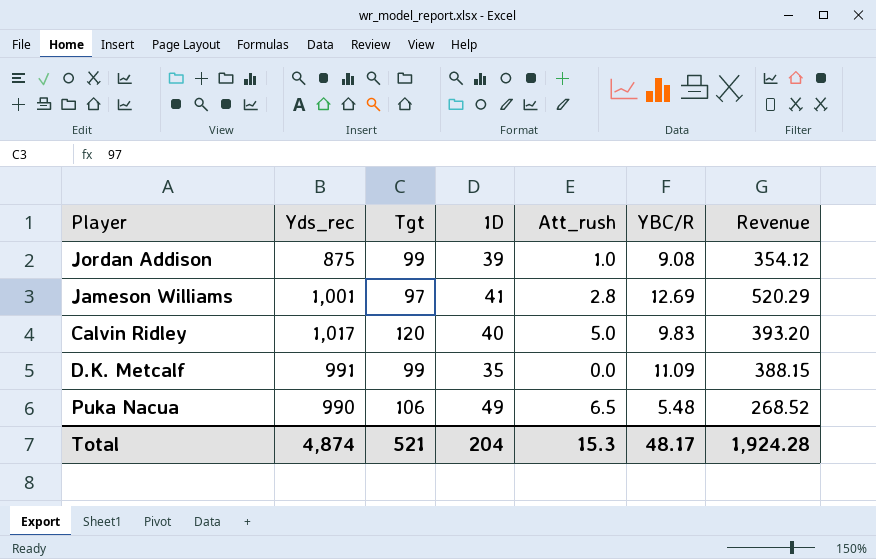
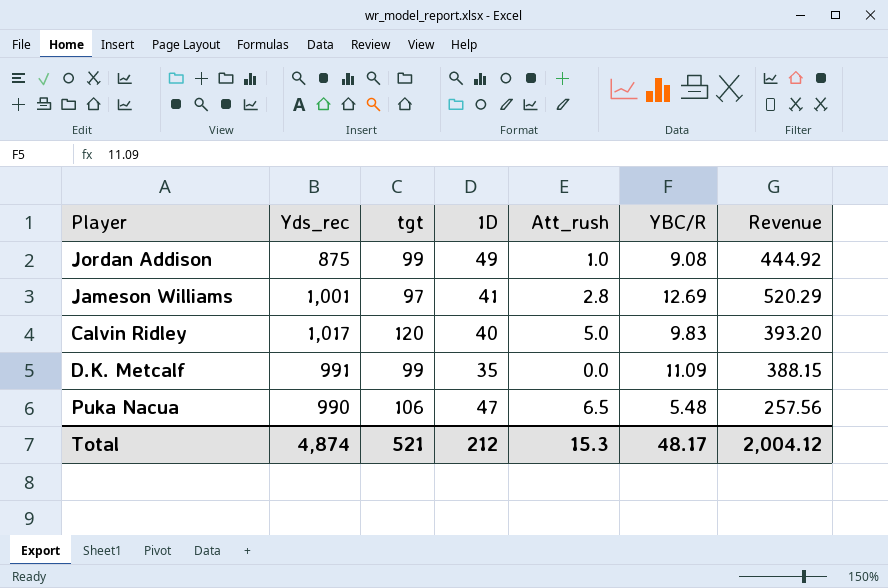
column name: Tgt -> tgt
Jordan Addison | 1D: 39 -> 49
Jordan Addison | Revenue: 354.12 -> 444.92
Puka Nacua | 1D: 49 -> 47
Puka Nacua | Revenue: 268.52 -> 257.56
Total | 1D: 204 -> 212
Total | Revenue: 1,924.28 -> 2,004.12

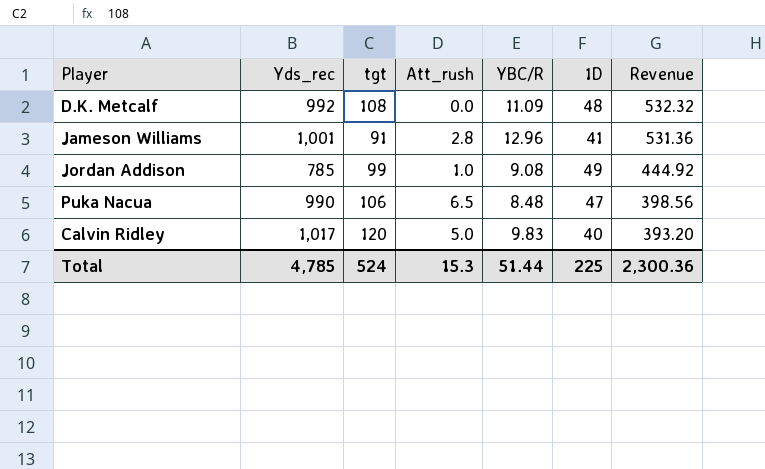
row order: none -> Revenue descending
column 1D | position: 4 -> 6
D.K. Metcalf | Yds_rec: 991 -> 992
D.K. Metcalf | tgt: 99 -> 108
D.K. Metcalf | 1D: 35 -> 48
D.K. Metcalf | Revenue: 388.15 -> 532.32
Jameson Williams | tgt: 97 -> 91
Jameson Williams | YBC/R: 12.69 -> 12.96
Jameson Williams | Revenue: 520.29 -> 531.36
Jordan Addison | Yds_rec: 875 -> 785
Puka Nacua | YBC/R: 5.48 -> 8.48
Puka Nacua | Revenue: 257.56 -> 398.56
Total | Yds_rec: 4,874 -> 4,785
Total | tgt: 521 -> 524
Total | YBC/R: 48.17 -> 51.44
Total | 1D: 212 -> 225
Total | Revenue: 2,004.12 -> 2,300.36

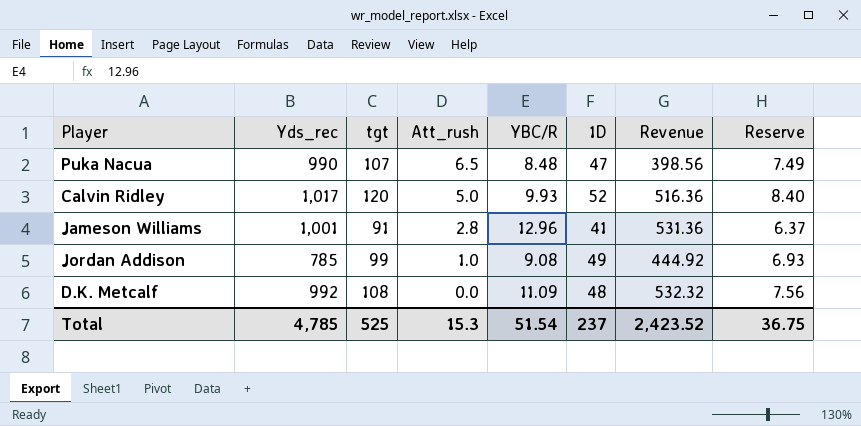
row order: Revenue descending -> Att_rush descending
column Reserve | formula: none -> [tgt] * 0.07
Puka Nacua | tgt: 106 -> 107
Calvin Ridley | YBC/R: 9.83 -> 9.93
Calvin Ridley | 1D: 40 -> 52
Calvin Ridley | Revenue: 393.20 -> 516.36
Total | tgt: 524 -> 525
Total | YBC/R: 51.44 -> 51.54
Total | 1D: 225 -> 237
Total | Revenue: 2,300.36 -> 2,423.52

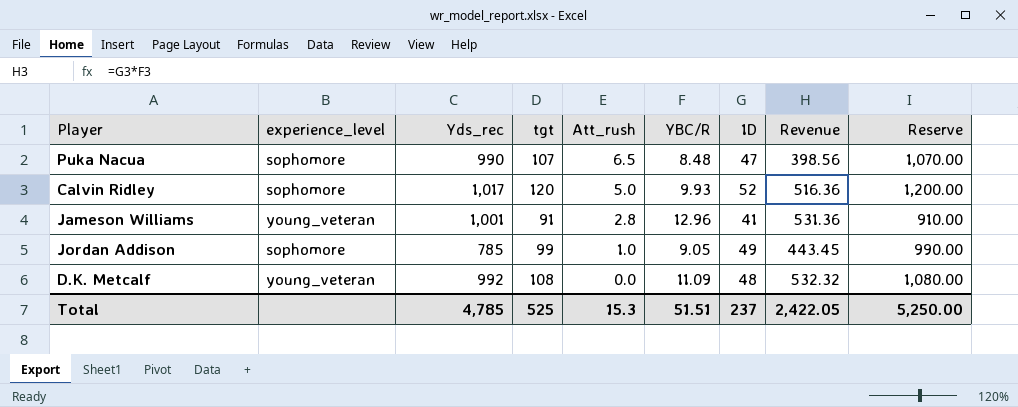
column experience_level | position: none -> 2
column Reserve | formula: [tgt] * 0.07 -> [tgt] * 10
Jordan Addison | YBC/R: 9.08 -> 9.05
Jordan Addison | Revenue: 444.92 -> 443.45
Total | YBC/R: 51.54 -> 51.51
Total | Revenue: 2,423.52 -> 2,422.05
Total | Reserve: 36.75 -> 5,250.00

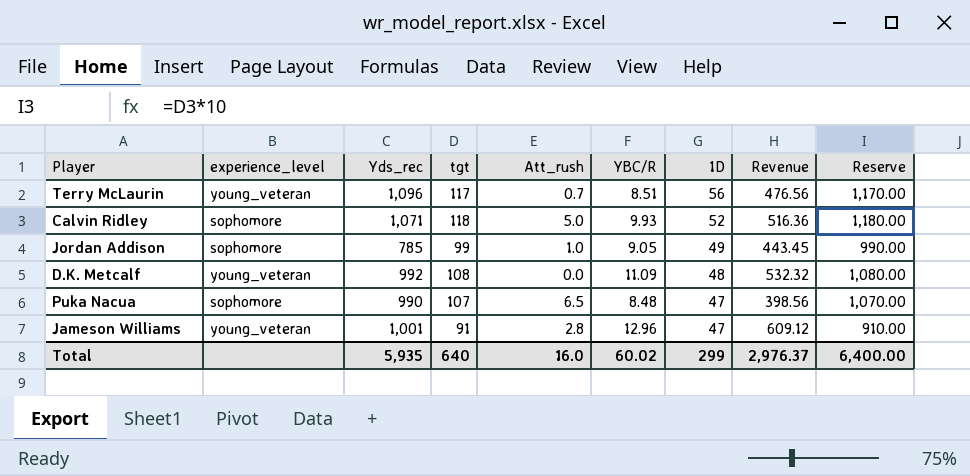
row order: Att_rush descending -> 1D descending
row Terry McLaurin: none -> young_veteran | 1,096 | 117 | 0.7 | 8.51 | 56 | 476.56 | 1,170.00
Calvin Ridley | Yds_rec: 1,017 -> 1,071
Calvin Ridley | tgt: 120 -> 118
Calvin Ridley | Reserve: 1,200.00 -> 1,180.00
Jameson Williams | 1D: 41 -> 47
Jameson Williams | Revenue: 531.36 -> 609.12
Total | Yds_rec: 4,785 -> 5,935
Total | tgt: 525 -> 640
Total | Att_rush: 15.3 -> 16.0
Total | YBC/R: 51.51 -> 60.02
Total | 1D: 237 -> 299
Total | Revenue: 2,422.05 -> 2,976.37
Total | Reserve: 5,250.00 -> 6,400.00

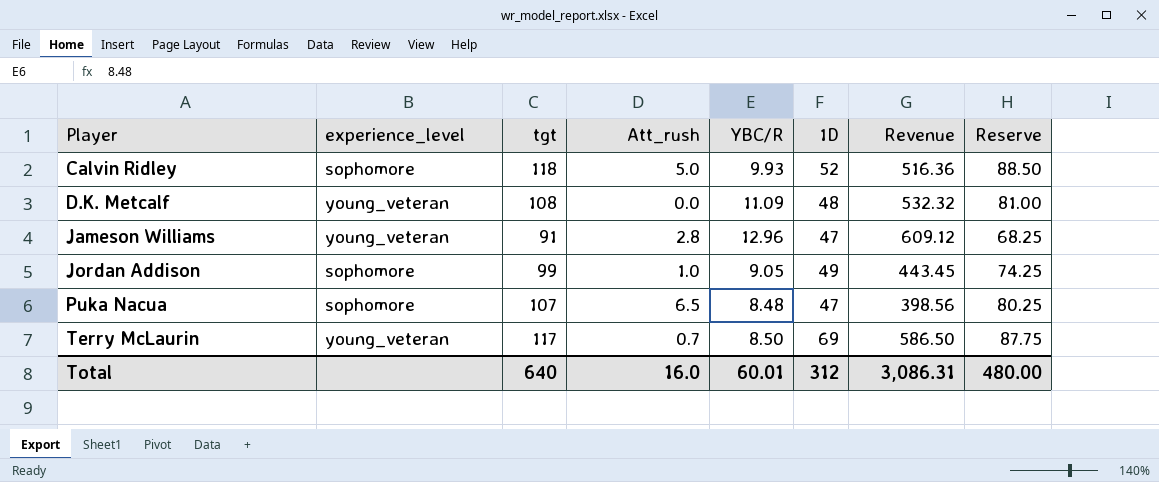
row order: 1D descending -> Player ascending
column Yds_rec | position: 3 -> none
column Reserve | formula: [tgt] * 10 -> [tgt] * 0.75
Terry McLaurin | YBC/R: 8.51 -> 8.50
Terry McLaurin | 1D: 56 -> 69
Terry McLaurin | Revenue: 476.56 -> 586.50
Total | YBC/R: 60.02 -> 60.01
Total | 1D: 299 -> 312
Total | Revenue: 2,976.37 -> 3,086.31
Total | Reserve: 6,400.00 -> 480.00

